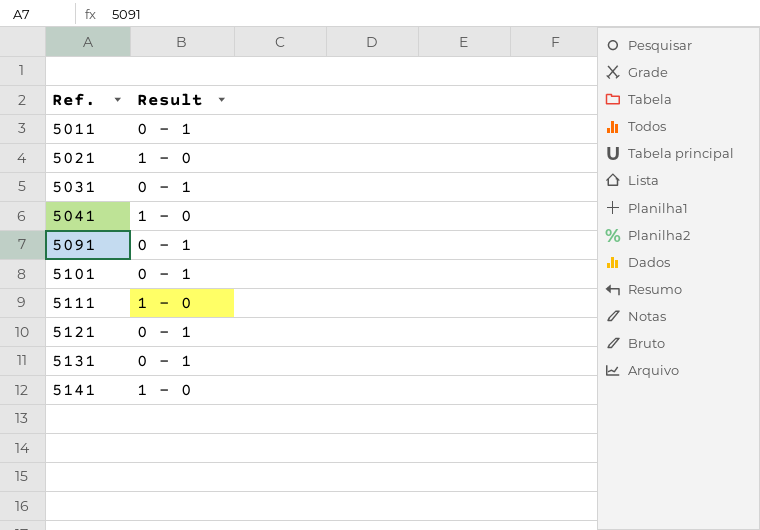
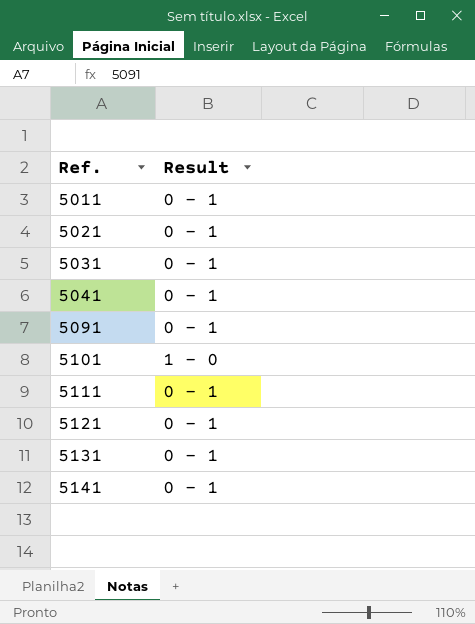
5021 | Result: 1 - 0 -> 0 - 1
5041 | Result: 1 - 0 -> 0 - 1
5101 | Result: 0 - 1 -> 1 - 0
5111 | Result: 1 - 0 -> 0 - 1
5141 | Result: 1 - 0 -> 0 - 1

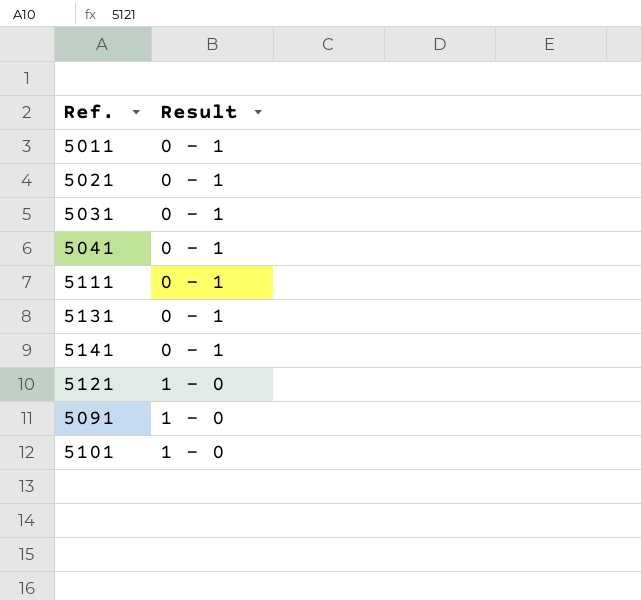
row order: Ref. ascending -> Result ascending
5121 | Result: 0 - 1 -> 1 - 0
5091 | Result: 0 - 1 -> 1 - 0

